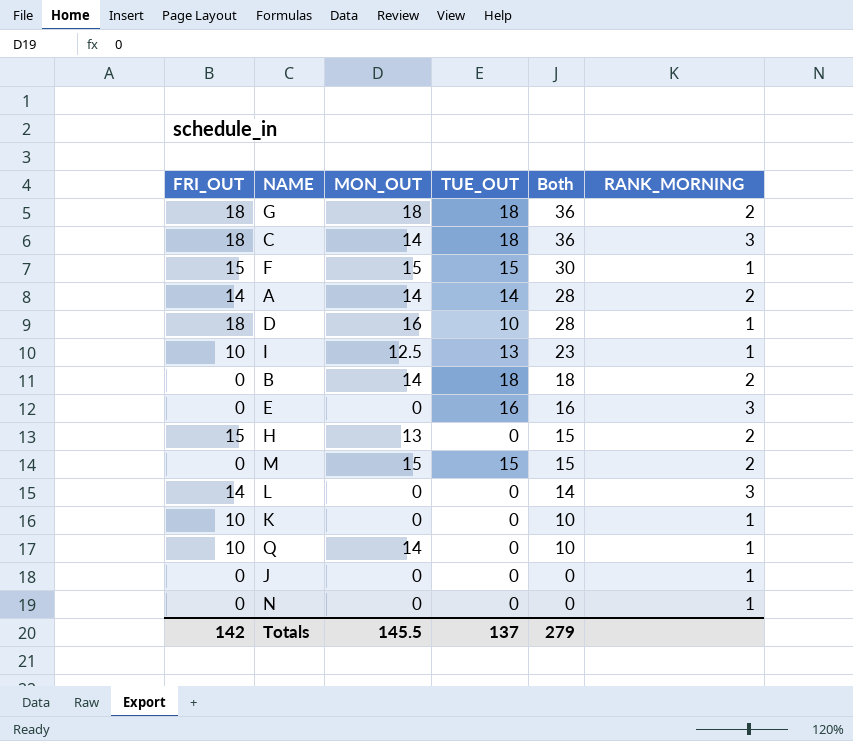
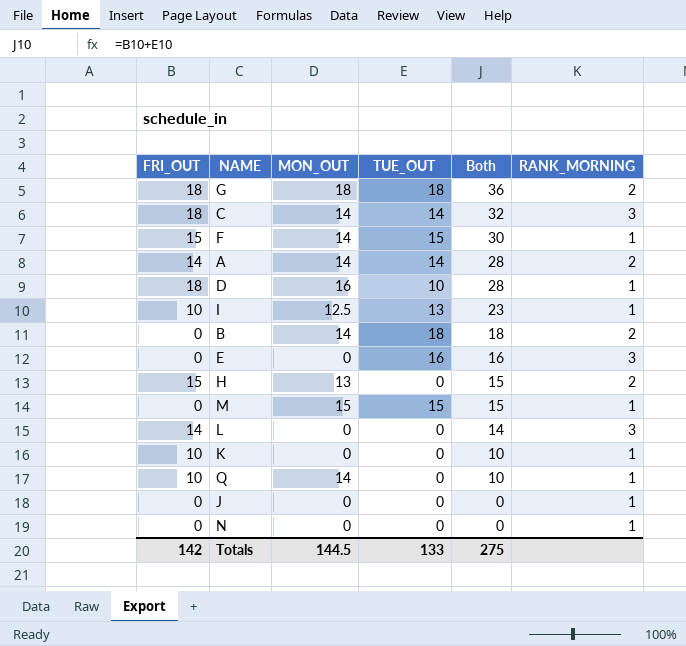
C | TUE_OUT: 18 -> 14
C | Both: 36 -> 32
F | MON_OUT: 15 -> 14
M | RANK_MORNING: 2 -> 1
Totals | MON_OUT: 145.5 -> 144.5
Totals | TUE_OUT: 137 -> 133
Totals | Both: 279 -> 275

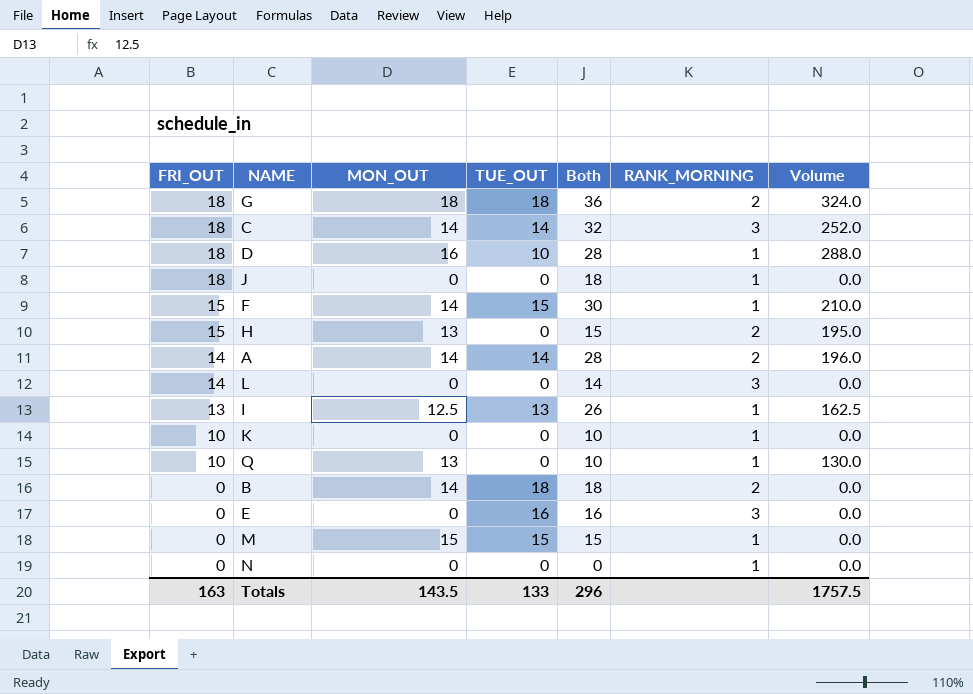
row order: Both descending -> FRI_OUT descending
column Volume | formula: none -> [FRI_OUT] * [MON_OUT]
J | FRI_OUT: 0 -> 18
J | Both: 0 -> 18
I | FRI_OUT: 10 -> 13
I | Both: 23 -> 26
Q | MON_OUT: 14 -> 13
Totals | FRI_OUT: 142 -> 163
Totals | MON_OUT: 144.5 -> 143.5
Totals | Both: 275 -> 296

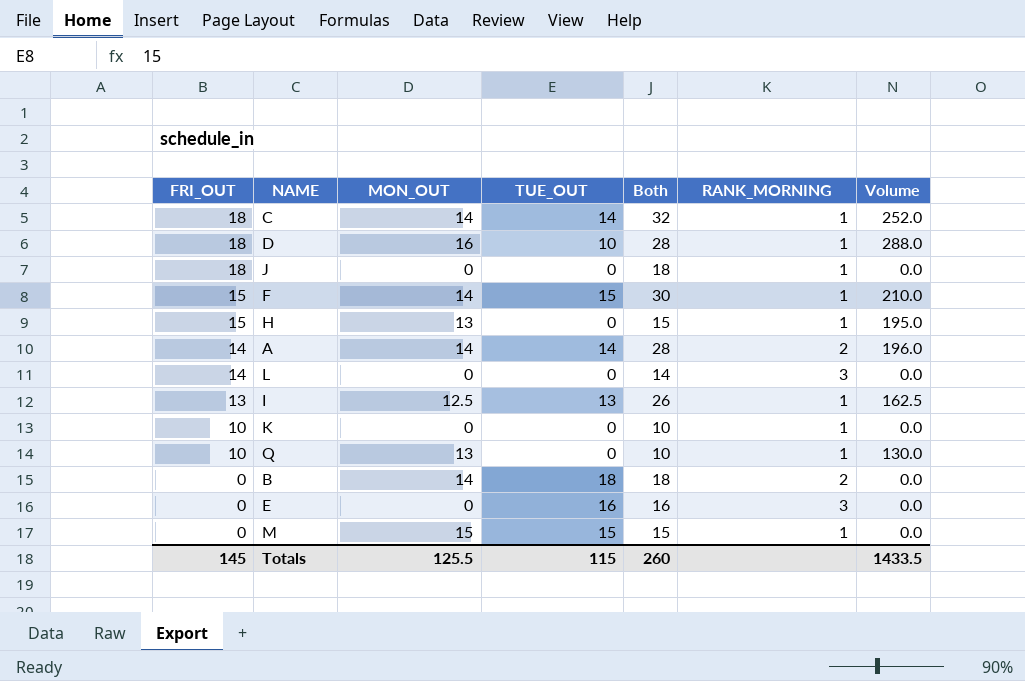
row G: 18 | 18 | 18 | 36 | 2 | 324.0 -> none
row N: 0 | 0 | 0 | 0 | 1 | 0.0 -> none
C | RANK_MORNING: 3 -> 1
H | RANK_MORNING: 2 -> 1
Totals | FRI_OUT: 163 -> 145
Totals | MON_OUT: 143.5 -> 125.5
Totals | TUE_OUT: 133 -> 115
Totals | Both: 296 -> 260
Totals | Volume: 1757.5 -> 1433.5

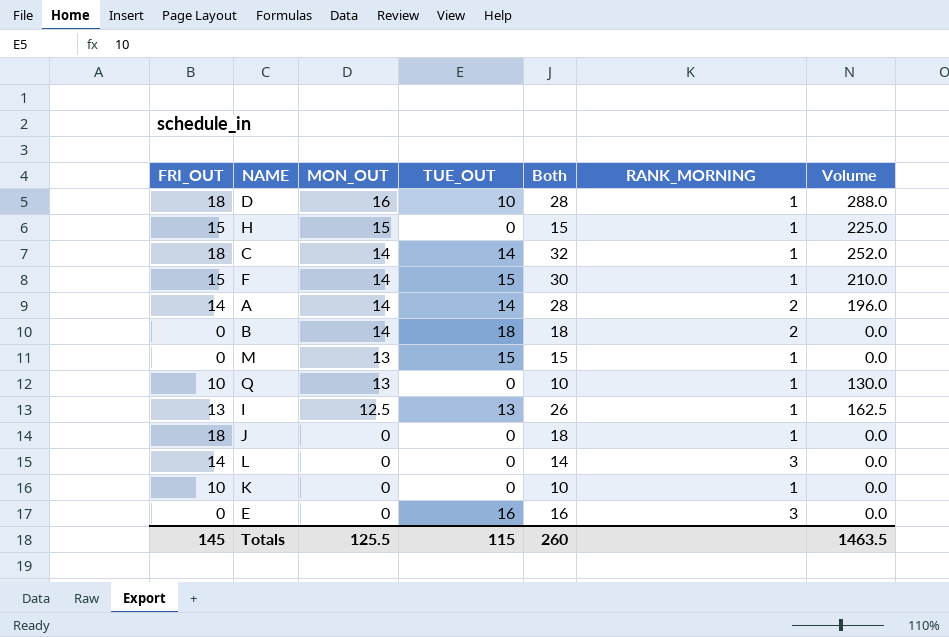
row order: FRI_OUT descending -> MON_OUT descending
H | MON_OUT: 13 -> 15
H | Volume: 195.0 -> 225.0
M | MON_OUT: 15 -> 13
Totals | Volume: 1433.5 -> 1463.5

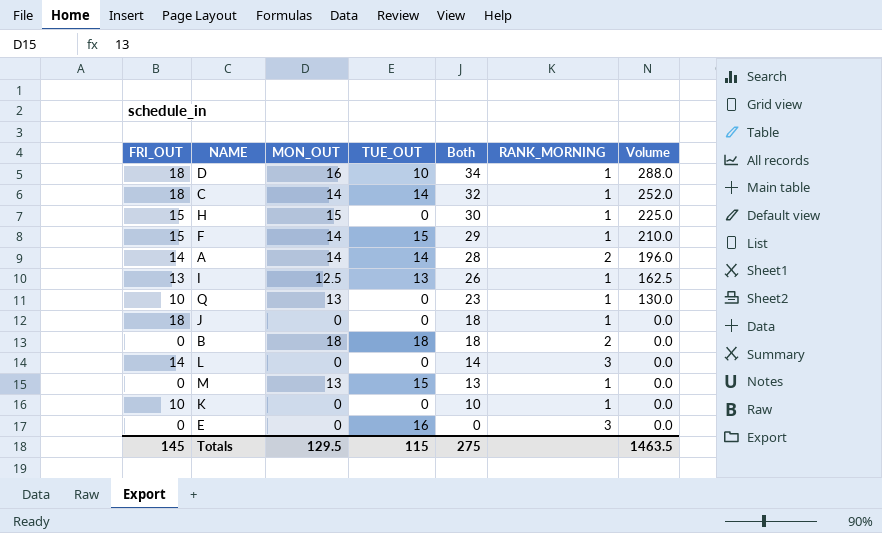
row order: MON_OUT descending -> Both descending
column Both | formula: [FRI_OUT] + [TUE_OUT] -> [FRI_OUT] + [MON_OUT]
B | MON_OUT: 14 -> 18
Totals | MON_OUT: 125.5 -> 129.5
Totals | Both: 260 -> 275

